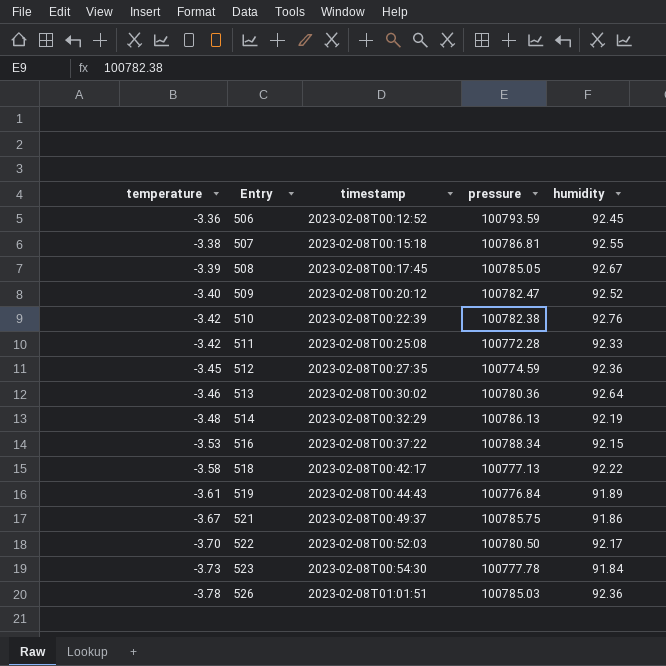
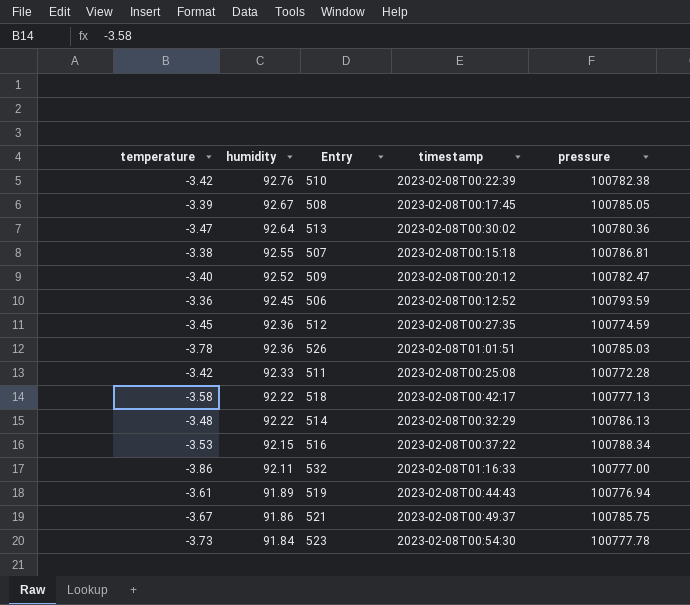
row order: temperature descending -> humidity descending
column humidity | position: 5 -> 2
row 522: -3.70 | 2023-02-08T00:52:03 | 100780.50 | 92.17 -> none
513 | temperature: -3.46 -> -3.47
514 | humidity: 92.19 -> 92.22
row 532: none -> -3.86 | 92.11 | 2023-02-08T01:16:33 | 100777.00
519 | pressure: 100776.84 -> 100776.94

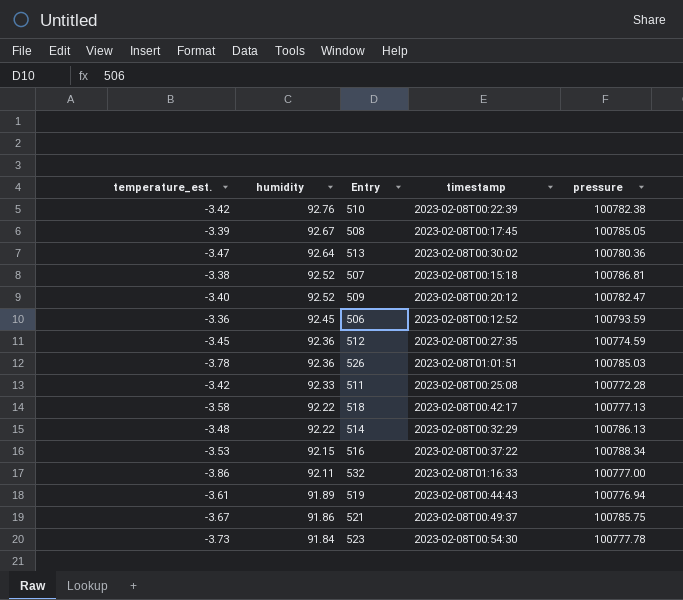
column name: temperature -> temperature_est.
507 | humidity: 92.55 -> 92.52

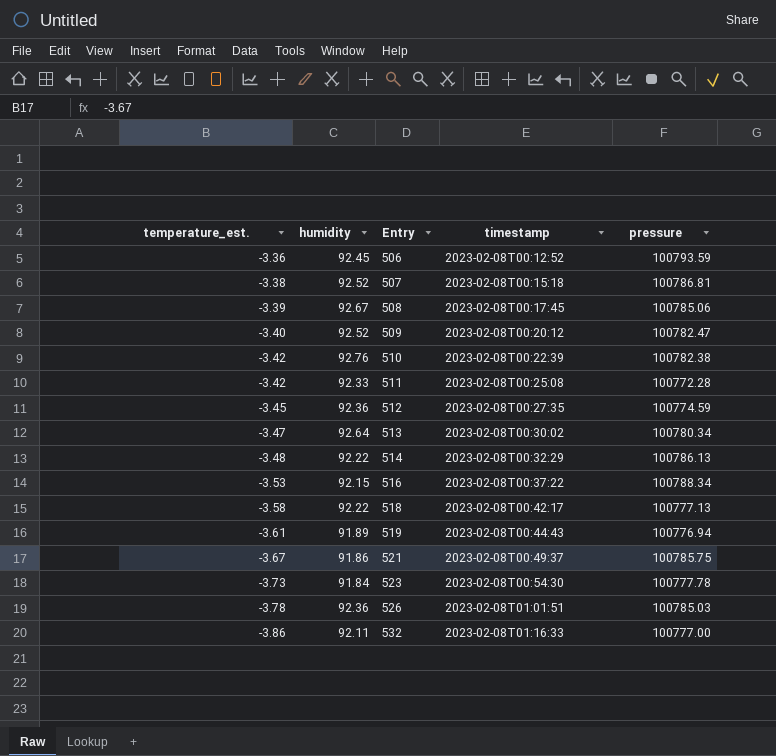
row order: humidity descending -> temperature_est. descending
508 | pressure: 100785.05 -> 100785.06
513 | pressure: 100780.36 -> 100780.34

